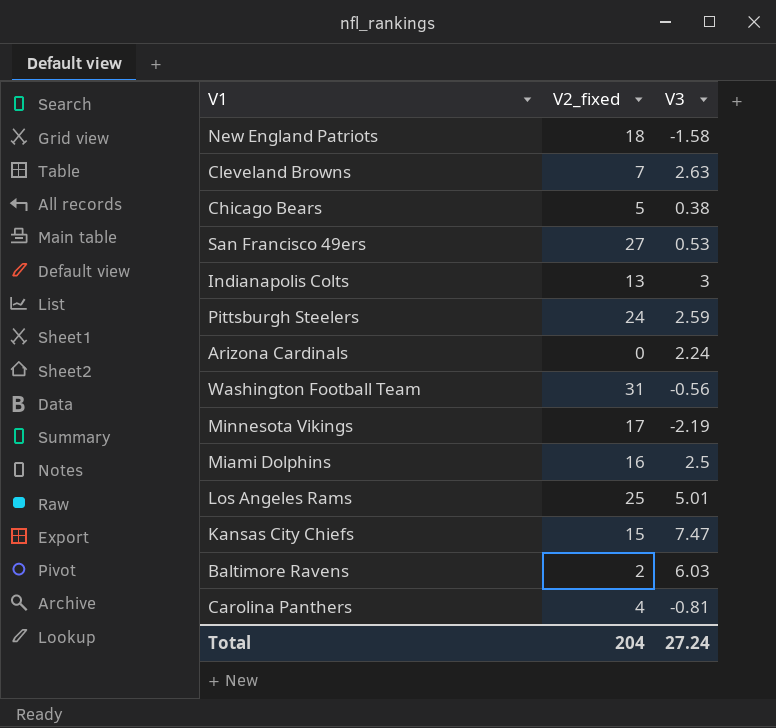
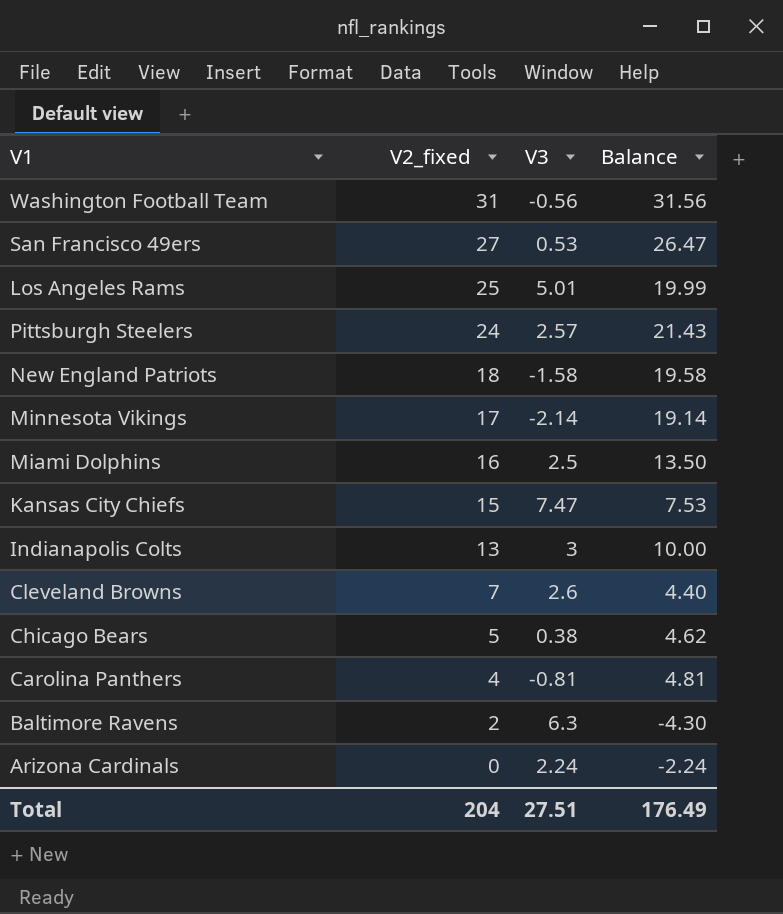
row order: none -> V2_fixed descending
column Balance | formula: none -> [V2_fixed] - [V3]
Pittsburgh Steelers | V3: 2.59 -> 2.57
Minnesota Vikings | V3: -2.19 -> -2.14
Cleveland Browns | V3: 2.63 -> 2.6
Baltimore Ravens | V3: 6.03 -> 6.3
Total | V3: 27.24 -> 27.51

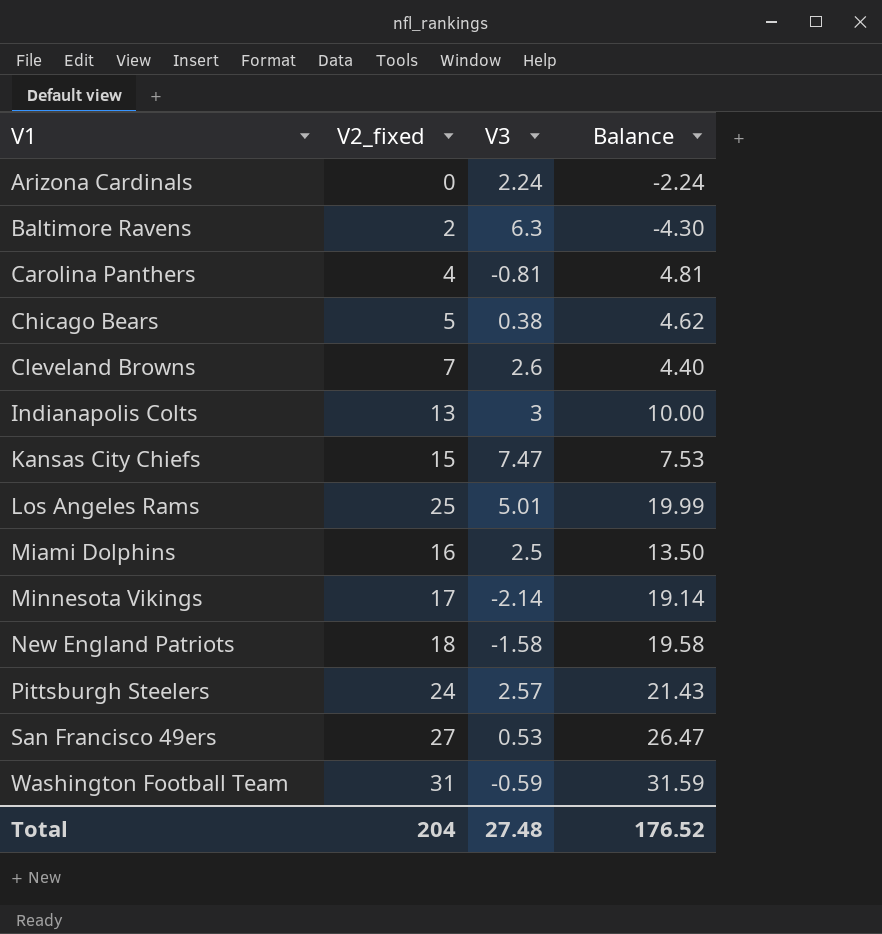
row order: V2_fixed descending -> V1 ascending
Washington Football Team | V3: -0.56 -> -0.59
Washington Football Team | Balance: 31.56 -> 31.59
Total | V3: 27.51 -> 27.48
Total | Balance: 176.49 -> 176.52

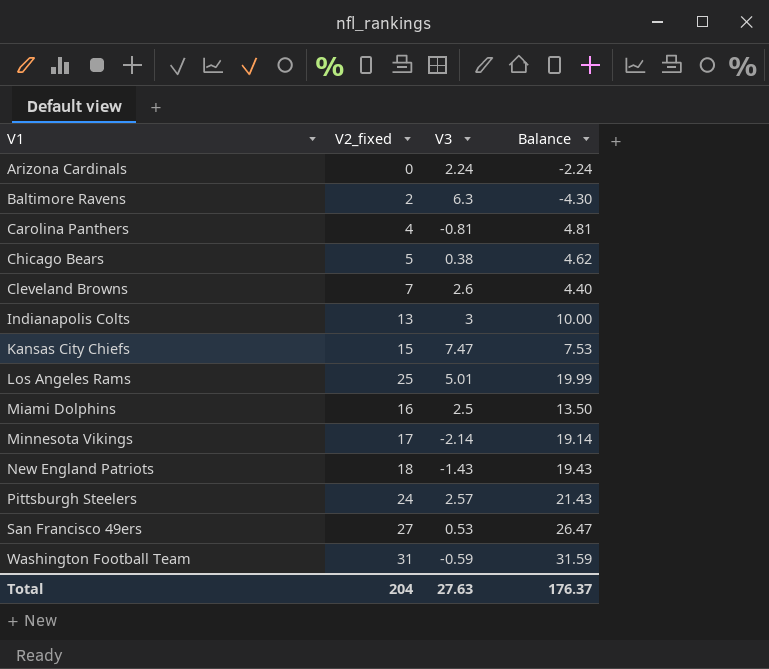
New England Patriots | V3: -1.58 -> -1.43
New England Patriots | Balance: 19.58 -> 19.43
Total | V3: 27.48 -> 27.63
Total | Balance: 176.52 -> 176.37

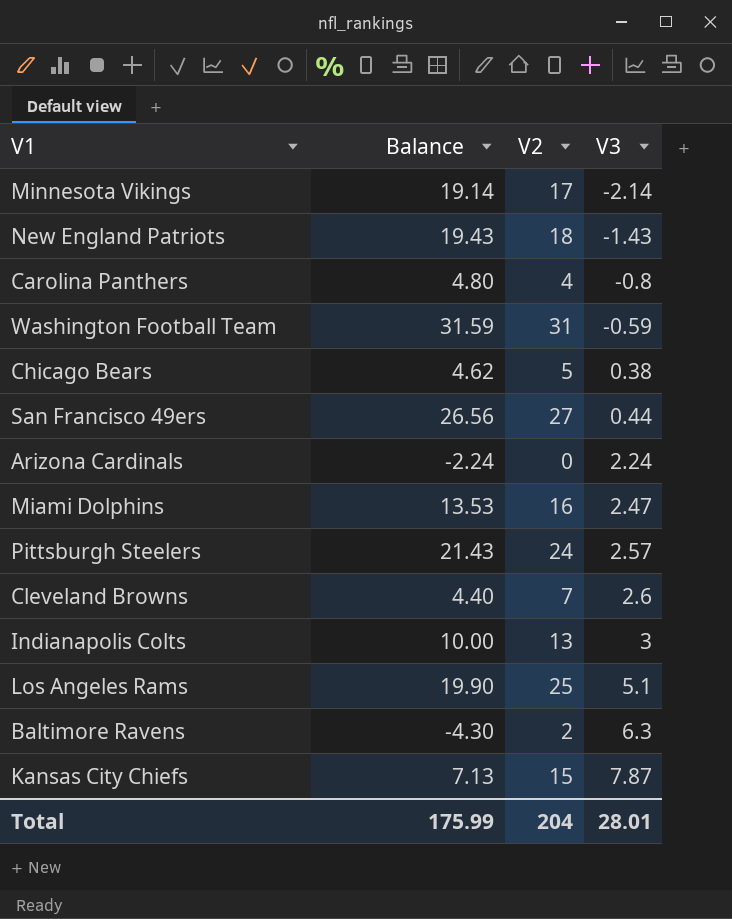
row order: V1 ascending -> V3 ascending
column Balance | position: 4 -> 2
column name: V2_fixed -> V2
Carolina Panthers | Balance: 4.81 -> 4.80
Carolina Panthers | V3: -0.81 -> -0.8
San Francisco 49ers | Balance: 26.47 -> 26.56
San Francisco 49ers | V3: 0.53 -> 0.44
Miami Dolphins | Balance: 13.50 -> 13.53
Miami Dolphins | V3: 2.5 -> 2.47
Los Angeles Rams | Balance: 19.99 -> 19.90
Los Angeles Rams | V3: 5.01 -> 5.1
Kansas City Chiefs | Balance: 7.53 -> 7.13
Kansas City Chiefs | V3: 7.47 -> 7.87
Total | Balance: 176.37 -> 175.99
Total | V3: 27.63 -> 28.01

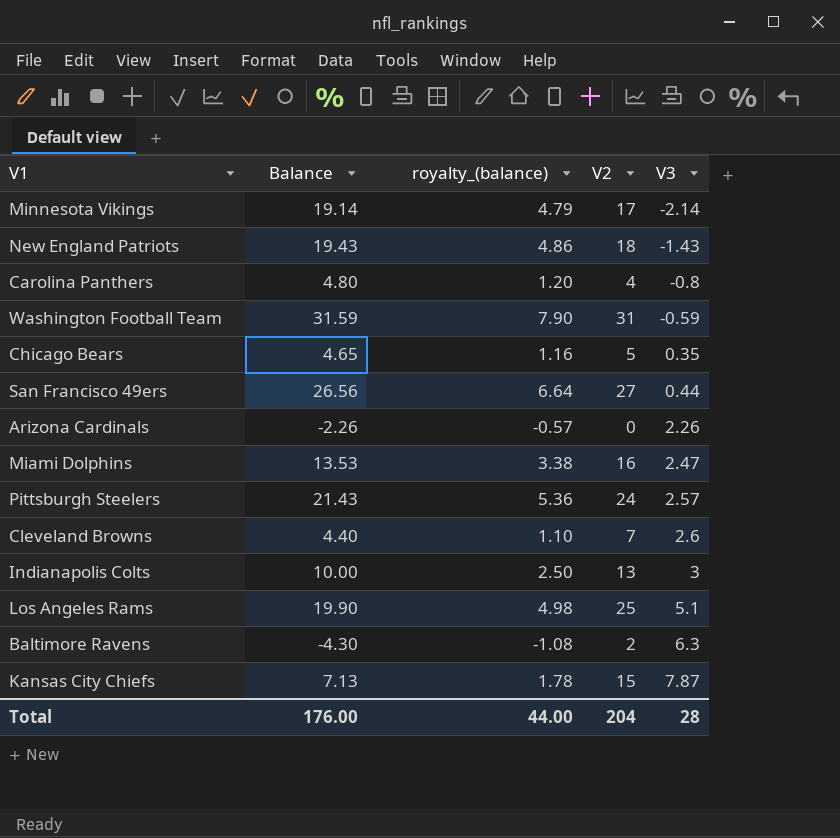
column royalty_(balance) | formula: none -> [Balance] * 0.25
Chicago Bears | Balance: 4.62 -> 4.65
Chicago Bears | V3: 0.38 -> 0.35
Arizona Cardinals | Balance: -2.24 -> -2.26
Arizona Cardinals | V3: 2.24 -> 2.26
Total | Balance: 175.99 -> 176.00
Total | V3: 28.01 -> 28

